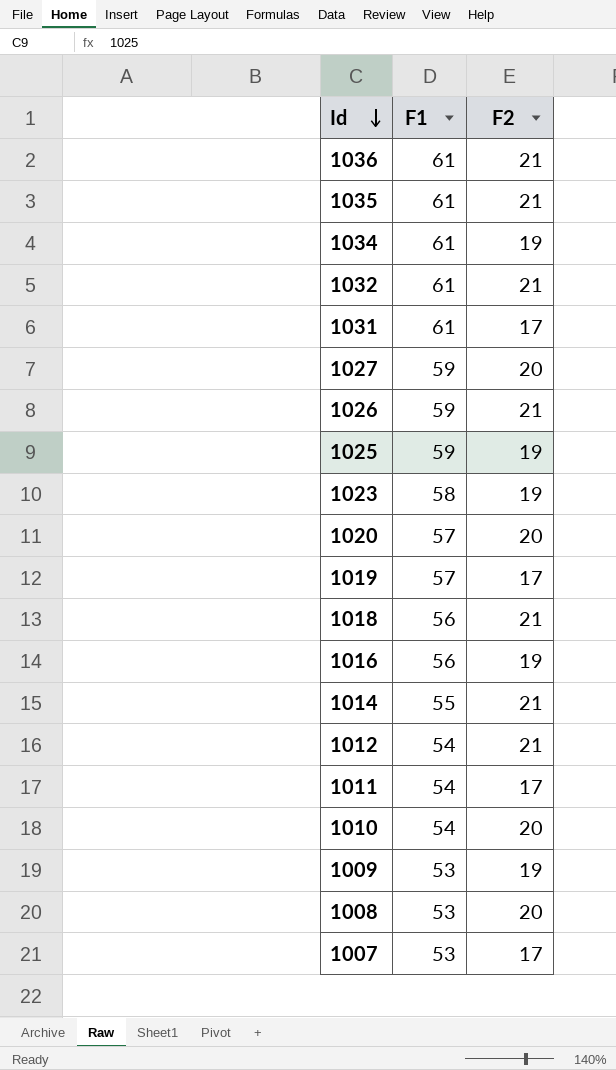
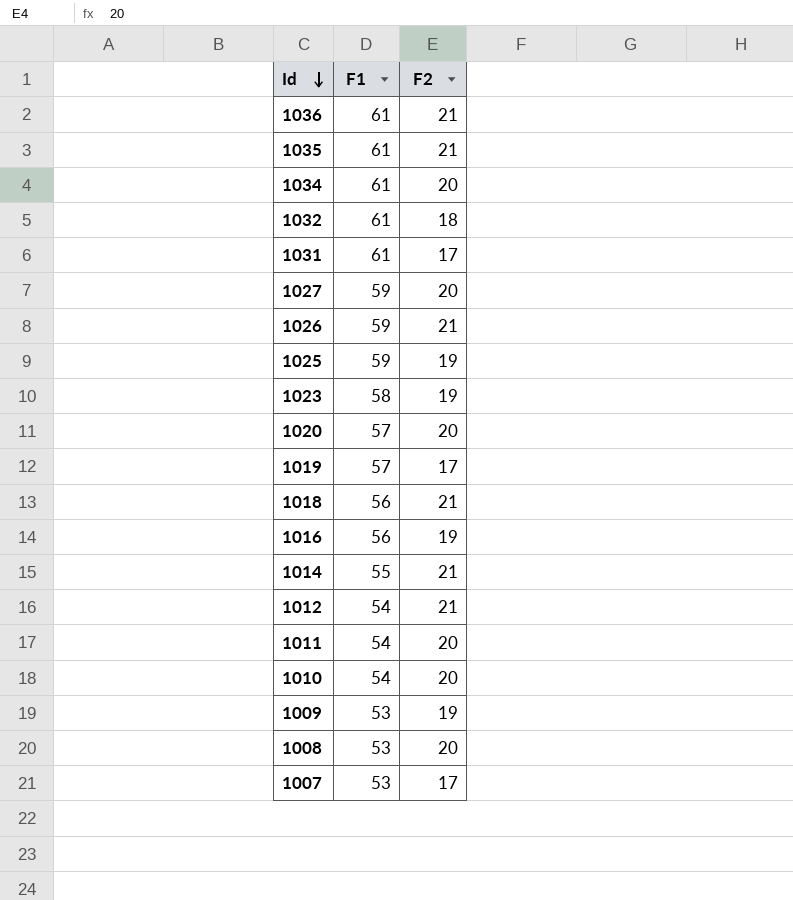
1034 | F2: 19 -> 20
1032 | F2: 21 -> 18
1011 | F2: 17 -> 20

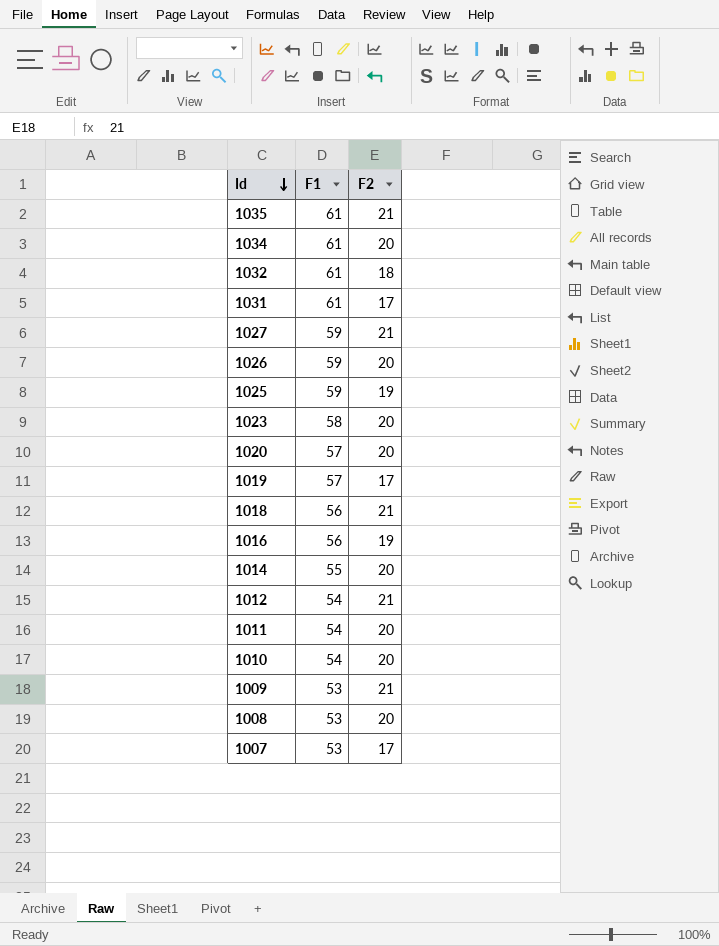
row 1036: 61 | 21 -> none
1027 | F2: 20 -> 21
1026 | F2: 21 -> 20
1023 | F2: 19 -> 20
1014 | F2: 21 -> 20
1009 | F2: 19 -> 21

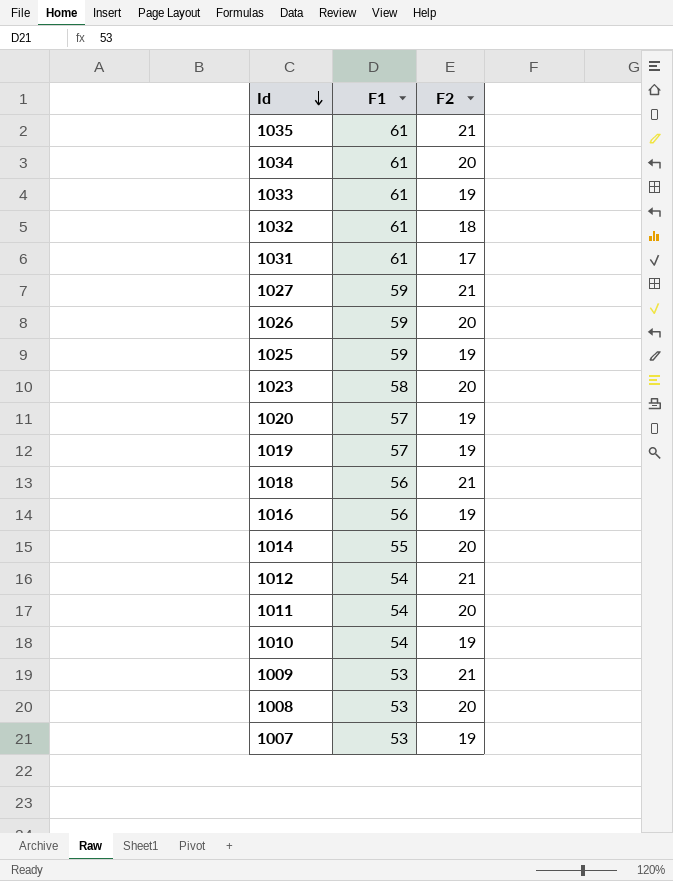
row 1033: none -> 61 | 19
1020 | F2: 20 -> 19
1019 | F2: 17 -> 19
1010 | F2: 20 -> 19
1007 | F2: 17 -> 19

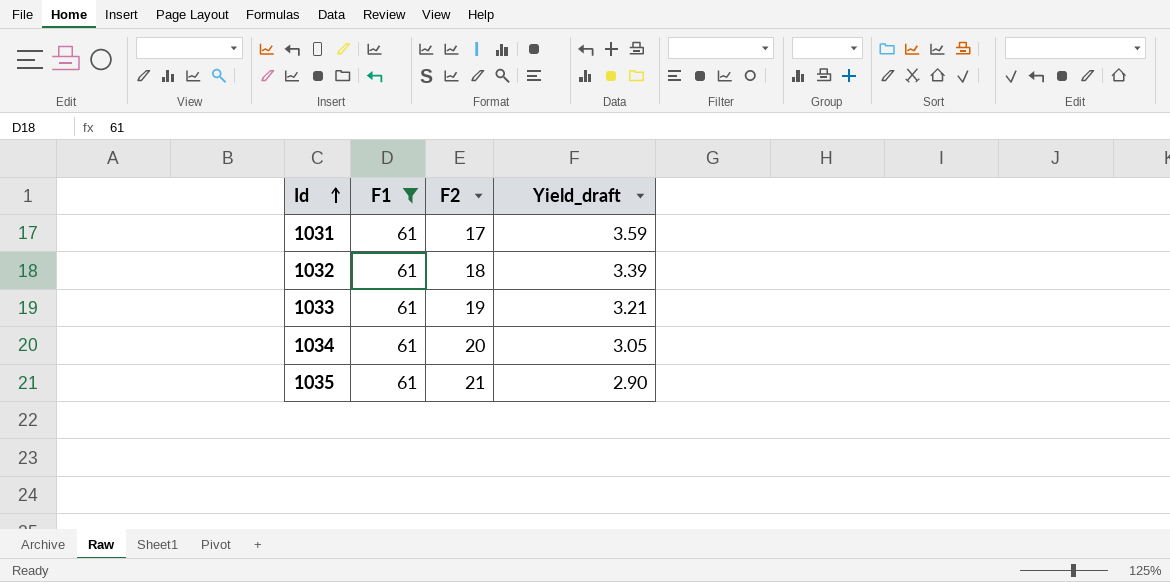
filter: none -> F1 = 61
row order: Id descending -> Id ascending
column Yield_draft | formula: none -> [F1] / [F2]

